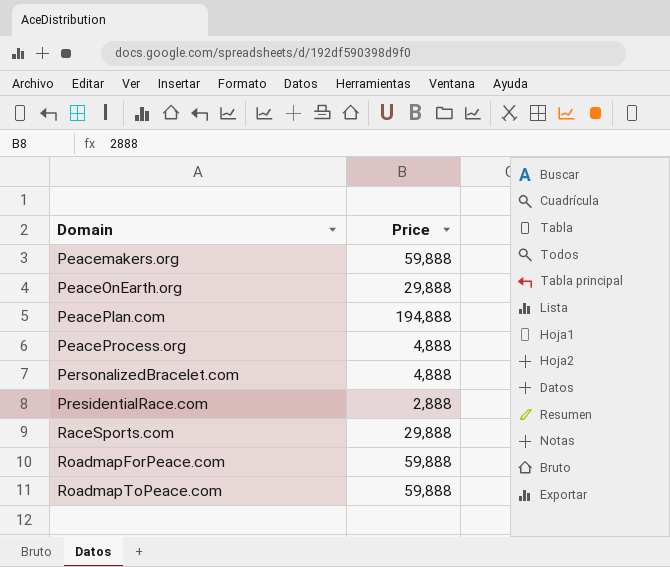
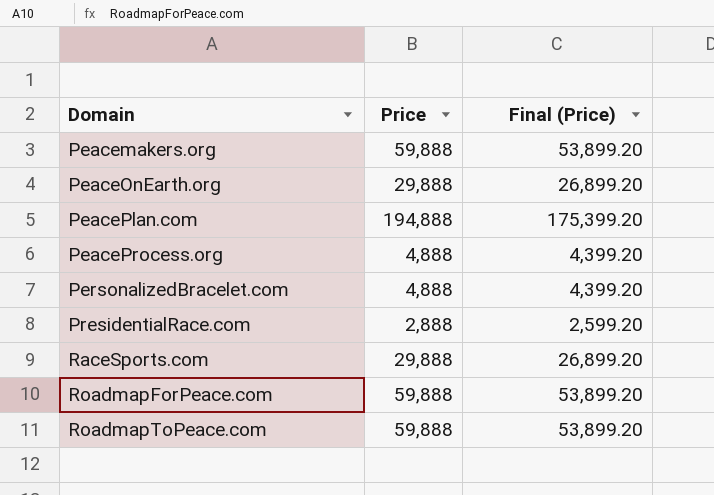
column Final (Price) | formula: none -> [Price] * 0.9

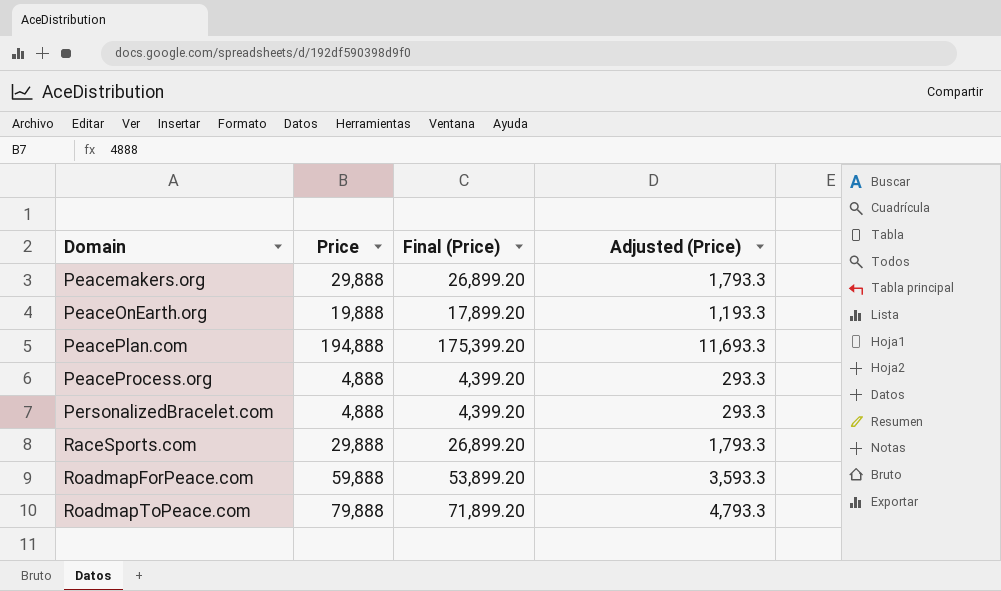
column Adjusted (Price) | formula: none -> [Price] * 0.06
row PresidentialRace.com: 2,888 | 2,599.20 -> none
Peacemakers.org | Price: 59,888 -> 29,888
Peacemakers.org | Final (Price): 53,899.20 -> 26,899.20
PeaceOnEarth.org | Price: 29,888 -> 19,888
PeaceOnEarth.org | Final (Price): 26,899.20 -> 17,899.20
RoadmapToPeace.com | Price: 59,888 -> 79,888
RoadmapToPeace.com | Final (Price): 53,899.20 -> 71,899.20

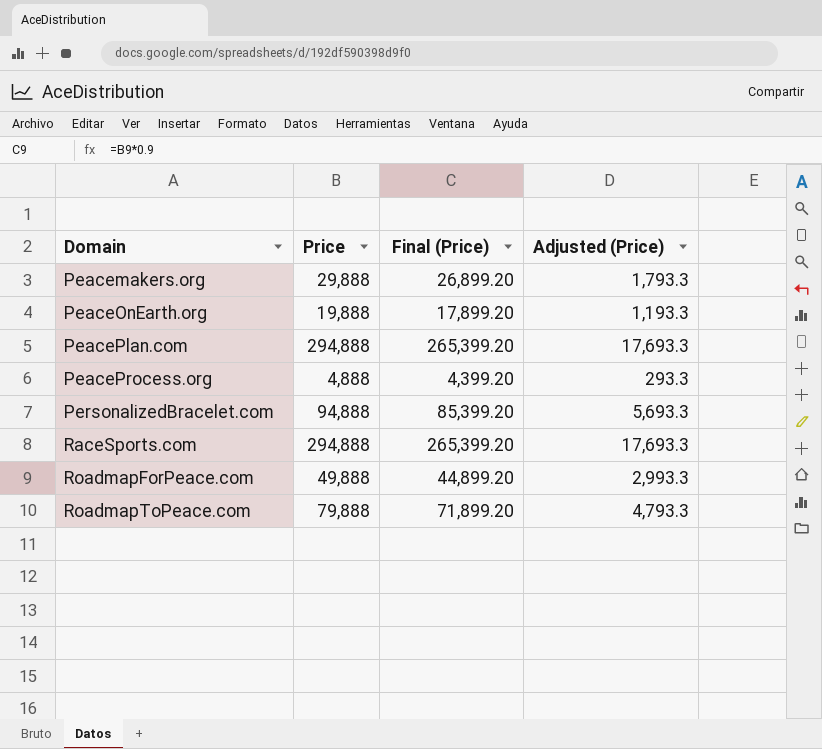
PeacePlan.com | Price: 194,888 -> 294,888
PeacePlan.com | Final (Price): 175,399.20 -> 265,399.20
PeacePlan.com | Adjusted (Price): 11,693.3 -> 17,693.3
PersonalizedBracelet.com | Price: 4,888 -> 94,888
PersonalizedBracelet.com | Final (Price): 4,399.20 -> 85,399.20
PersonalizedBracelet.com | Adjusted (Price): 293.3 -> 5,693.3
RaceSports.com | Price: 29,888 -> 294,888
RaceSports.com | Final (Price): 26,899.20 -> 265,399.20
RaceSports.com | Adjusted (Price): 1,793.3 -> 17,693.3
RoadmapForPeace.com | Price: 59,888 -> 49,888
RoadmapForPeace.com | Final (Price): 53,899.20 -> 44,899.20
RoadmapForPeace.com | Adjusted (Price): 3,593.3 -> 2,993.3

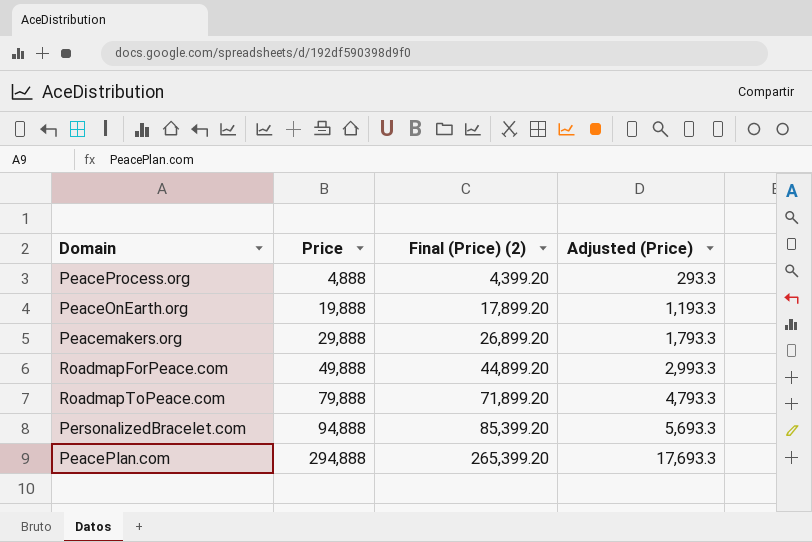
row order: Domain ascending -> Price ascending
column name: Final (Price) -> Final (Price) (2)
row RaceSports.com: 294,888 | 265,399.20 | 17,693.3 -> none

